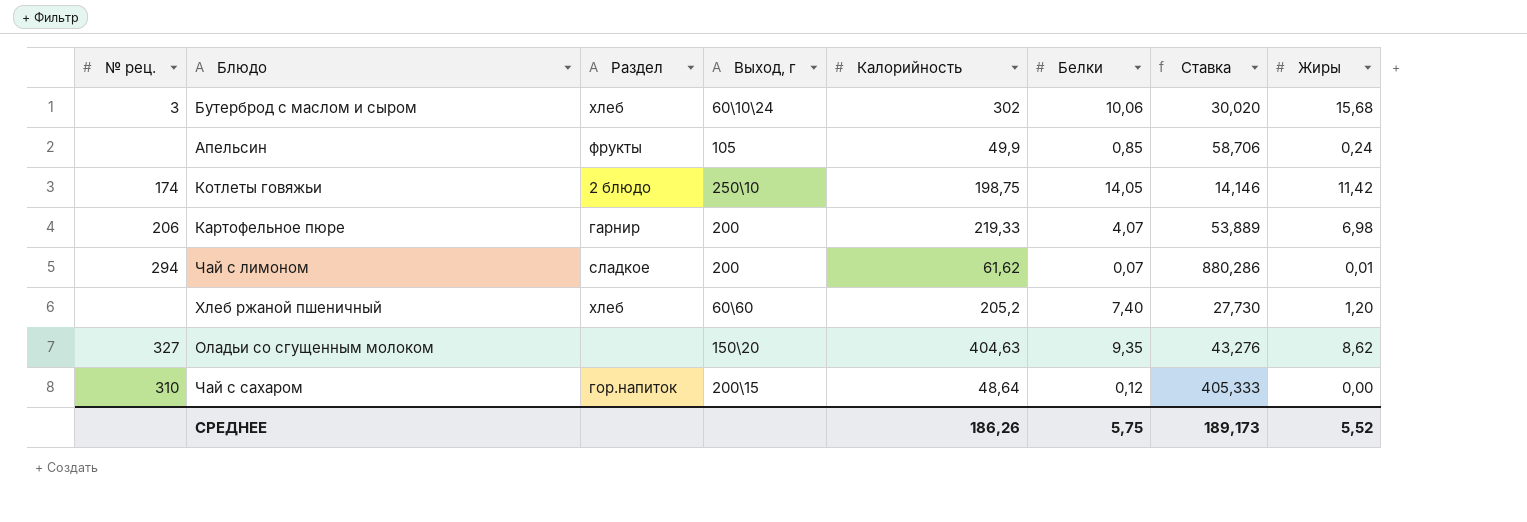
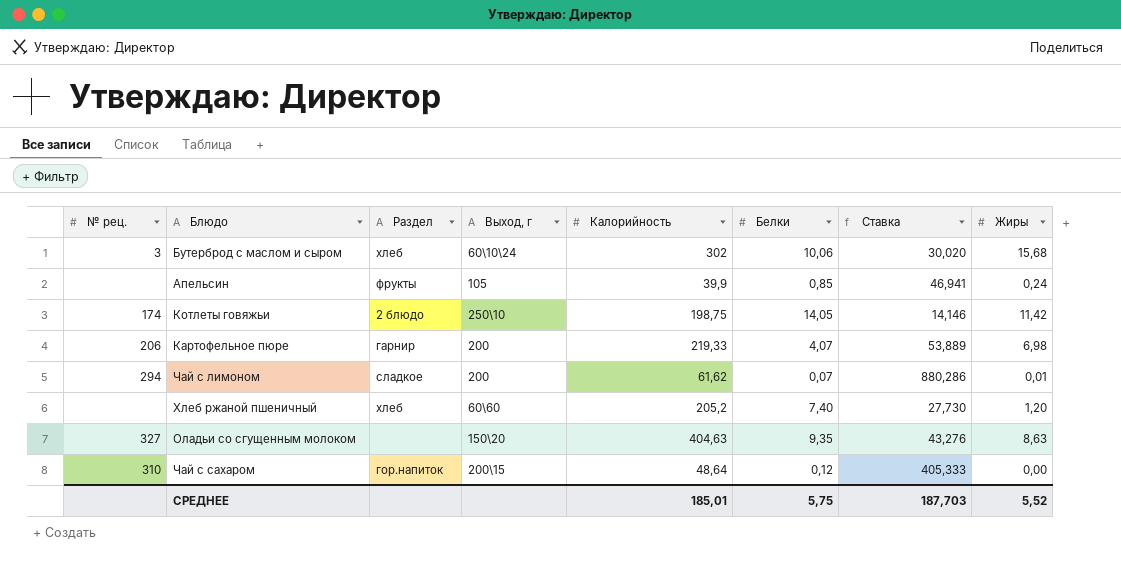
Апельсин | Калорийность: 49,9 -> 39,9
Апельсин | Ставка: 58,706 -> 46,941
Оладьи со сгущенным молоком | Жиры: 8,62 -> 8,63
СРЕДНЕЕ | Калорийность: 186,26 -> 185,01
СРЕДНЕЕ | Ставка: 189,173 -> 187,703

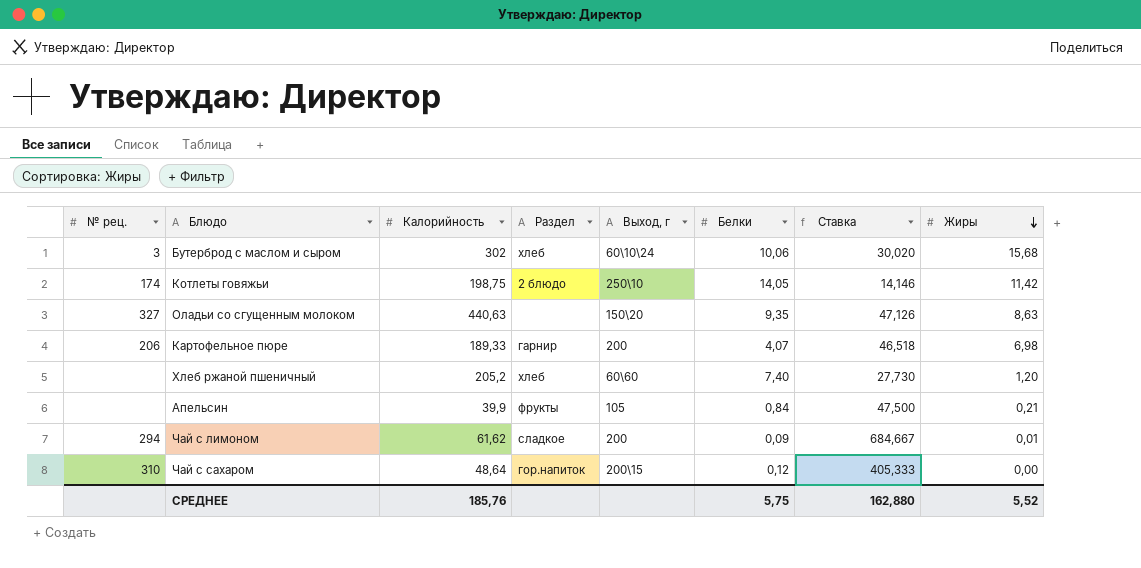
row order: none -> Жиры descending
column Калорийность | position: 5 -> 3
Оладьи со сгущенным молоком | Калорийность: 404,63 -> 440,63
Оладьи со сгущенным молоком | Ставка: 43,276 -> 47,126
Картофельное пюре | Калорийность: 219,33 -> 189,33
Картофельное пюре | Ставка: 53,889 -> 46,518
Апельсин | Белки: 0,85 -> 0,84
Апельсин | Ставка: 46,941 -> 47,500
Апельсин | Жиры: 0,24 -> 0,21
Чай с лимоном | Белки: 0,07 -> 0,09
Чай с лимоном | Ставка: 880,286 -> 684,667
СРЕДНЕЕ | Калорийность: 185,01 -> 185,76
СРЕДНЕЕ | Ставка: 187,703 -> 162,880

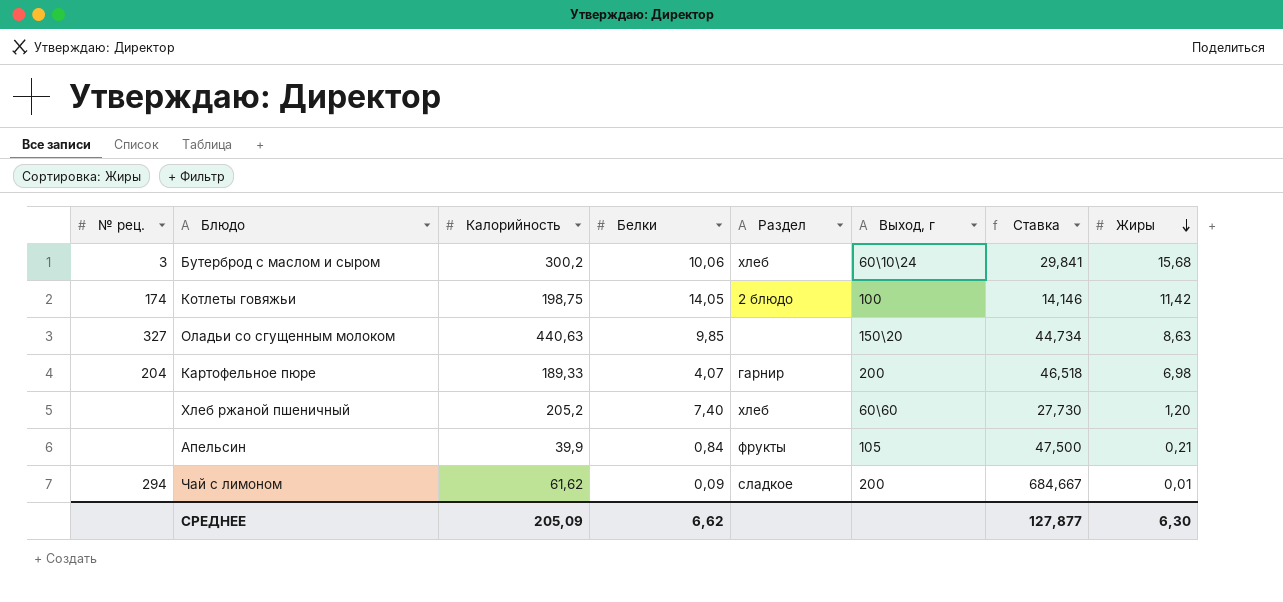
column Белки | position: 6 -> 4
row Чай с сахаром: 310 | 48,64 | гор.напиток | 200\15 | 0,12 | 405,333 | 0,00 -> none
Бутерброд с маслом и сыром | Калорийность: 302 -> 300,2
Бутерброд с маслом и сыром | Ставка: 30,020 -> 29,841
Котлеты говяжьи | Выход, г: 250\10 -> 100
Оладьи со сгущенным молоком | Белки: 9,35 -> 9,85
Оладьи со сгущенным молоком | Ставка: 47,126 -> 44,734
Картофельное пюре | № рец.: 206 -> 204
СРЕДНЕЕ | Калорийность: 185,76 -> 205,09
СРЕДНЕЕ | Белки: 5,75 -> 6,62
СРЕДНЕЕ | Ставка: 162,880 -> 127,877
СРЕДНЕЕ | Жиры: 5,52 -> 6,30

